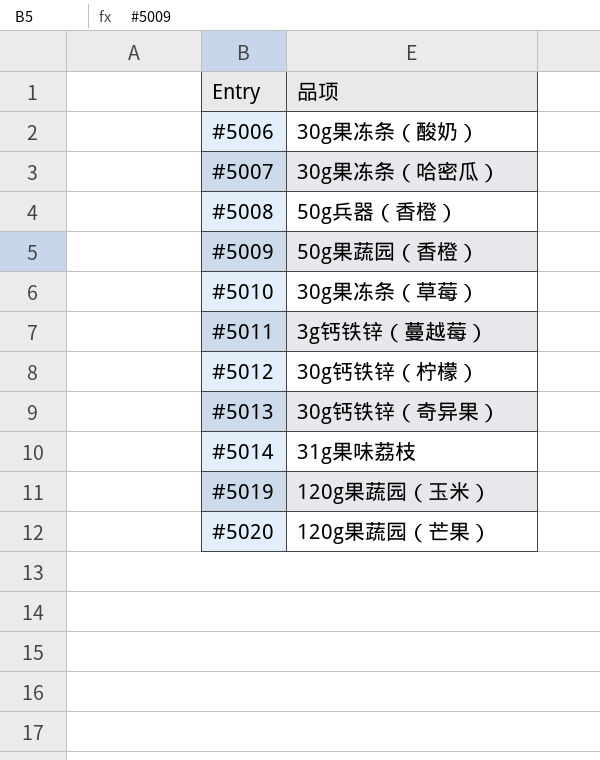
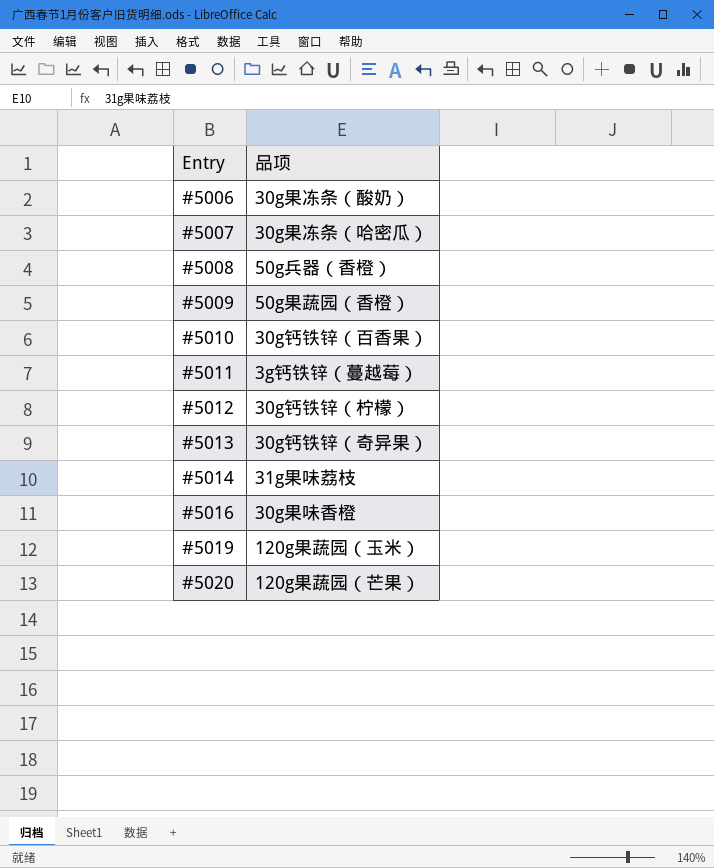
#5010 | 品项: 30g果冻条（草莓） -> 30g钙铁锌（百香果）
row #5016: none -> 30g果味香橙

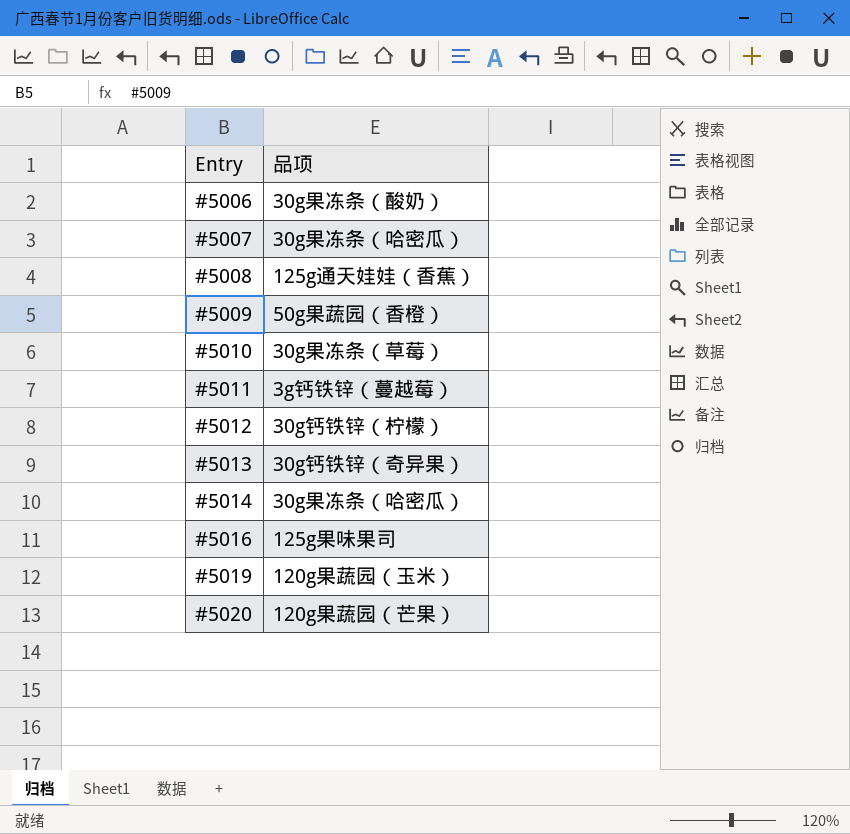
#5008 | 品项: 50g兵器（香橙） -> 125g通天娃娃（香蕉）
#5010 | 品项: 30g钙铁锌（百香果） -> 30g果冻条（草莓）
#5014 | 品项: 31g果味荔枝 -> 30g果冻条（哈密瓜）
#5016 | 品项: 30g果味香橙 -> 125g果味果司

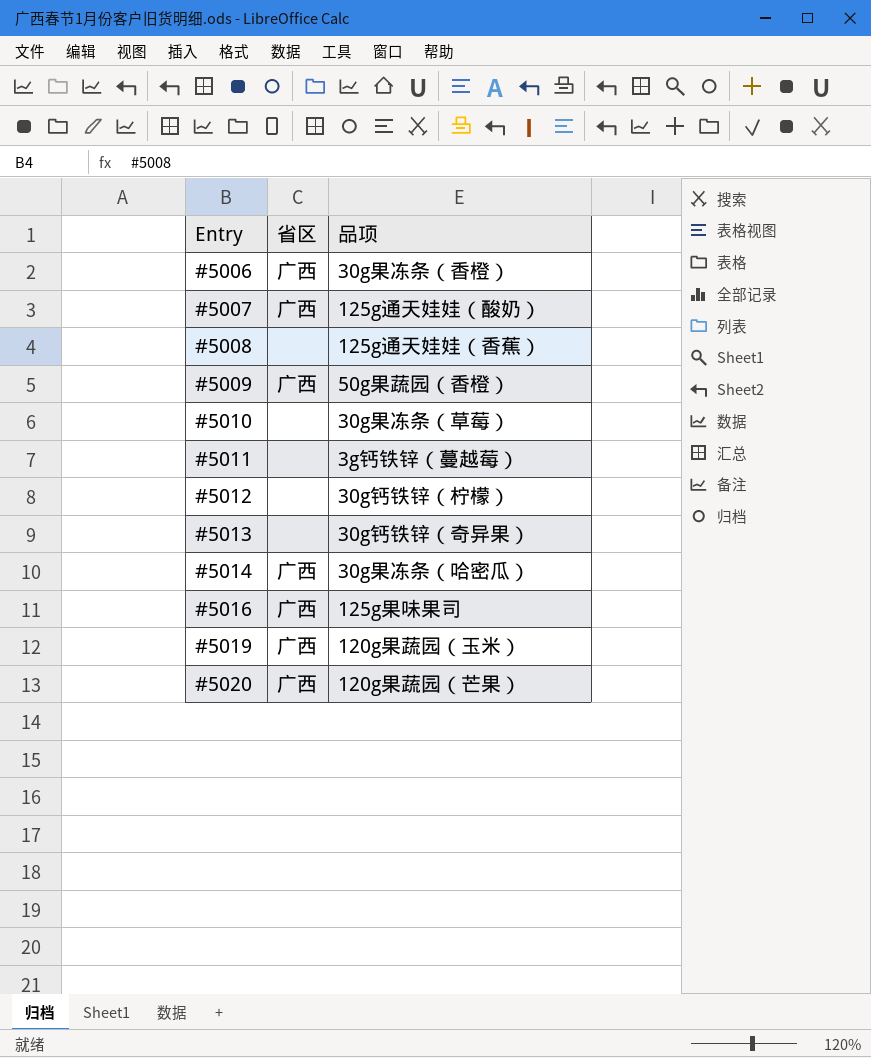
column 省区 | position: none -> 2
#5006 | 品项: 30g果冻条（酸奶） -> 30g果冻条（香橙）
#5007 | 品项: 30g果冻条（哈密瓜） -> 125g通天娃娃（酸奶）

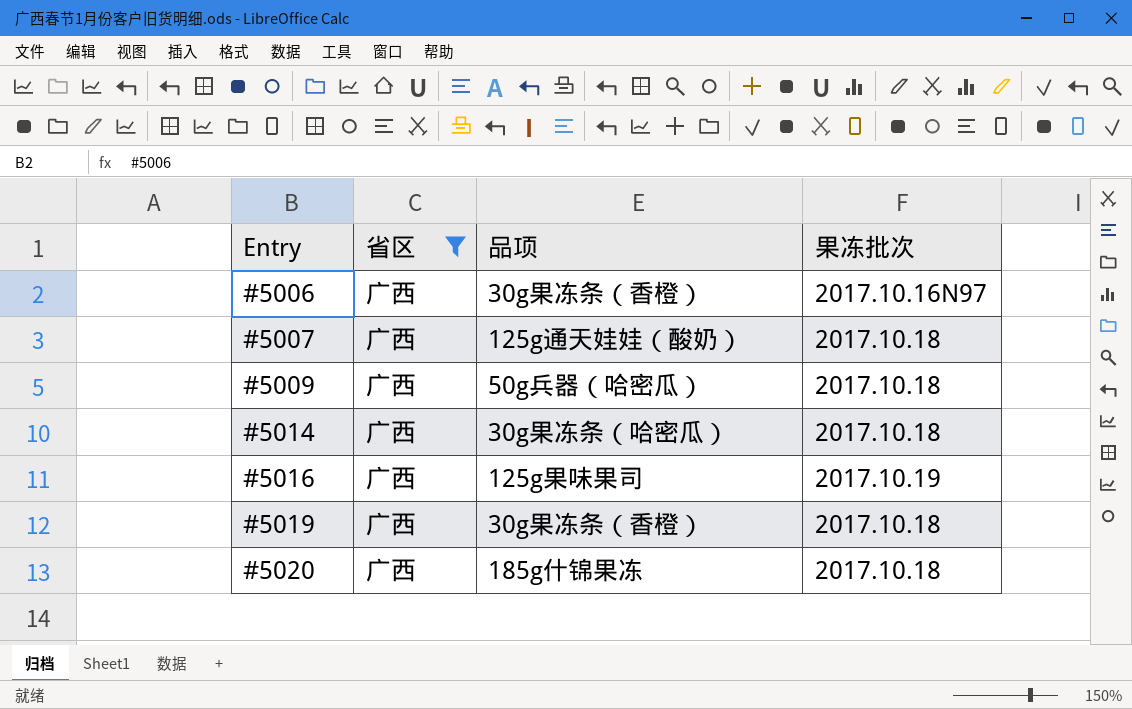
filter: none -> 省区 = 广西
column 果冻批次 | position: none -> 4
#5009 | 品项: 50g果蔬园（香橙） -> 50g兵器（哈密瓜）
#5019 | 品项: 120g果蔬园（玉米） -> 30g果冻条（香橙）
#5020 | 品项: 120g果蔬园（芒果） -> 185g什锦果冻

